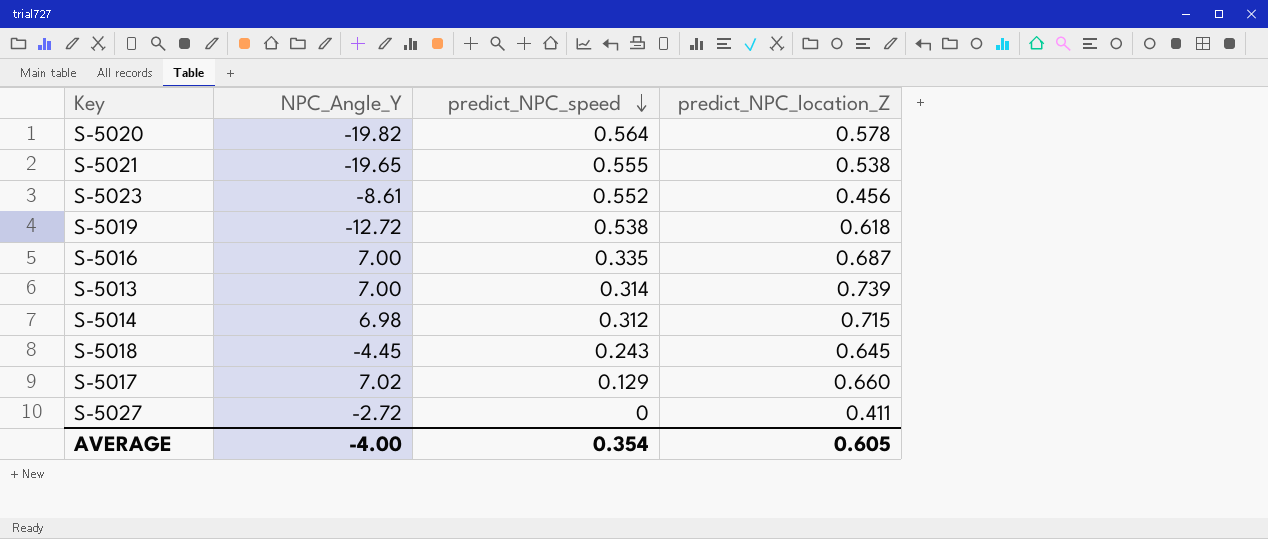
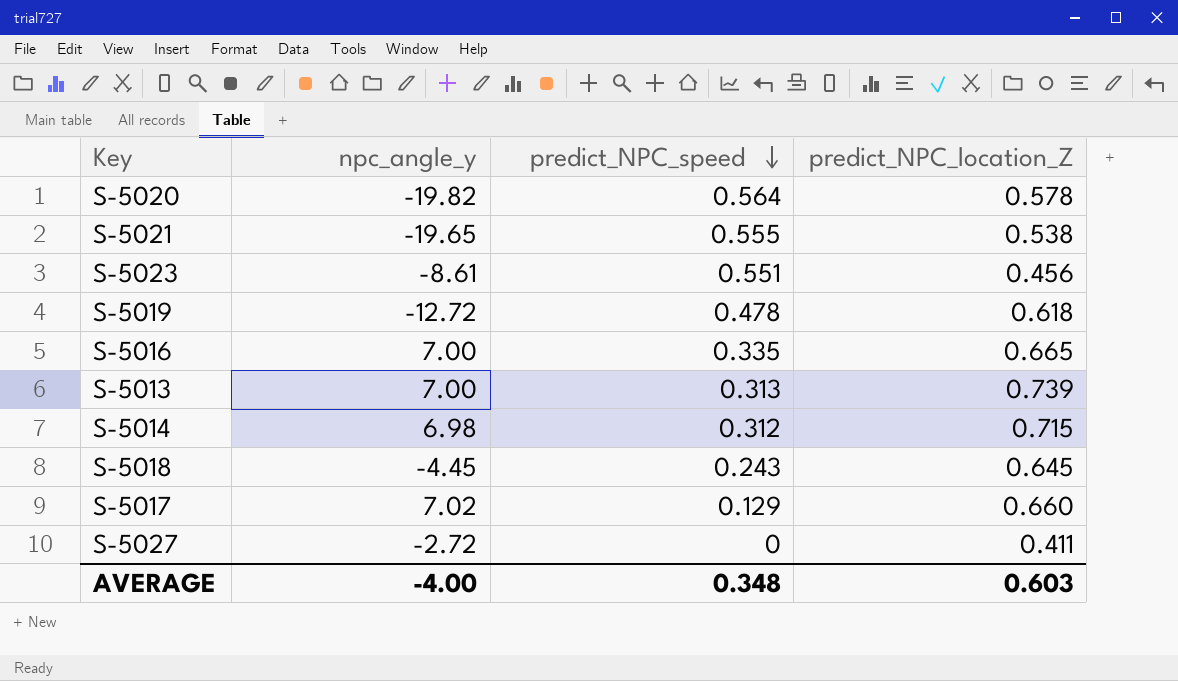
column name: NPC_Angle_Y -> npc_angle_y
S-5023 | predict_NPC_speed: 0.552 -> 0.551
S-5019 | predict_NPC_speed: 0.538 -> 0.478
S-5016 | predict_NPC_location_Z: 0.687 -> 0.665
S-5013 | predict_NPC_speed: 0.314 -> 0.313
AVERAGE | predict_NPC_speed: 0.354 -> 0.348
AVERAGE | predict_NPC_location_Z: 0.605 -> 0.603

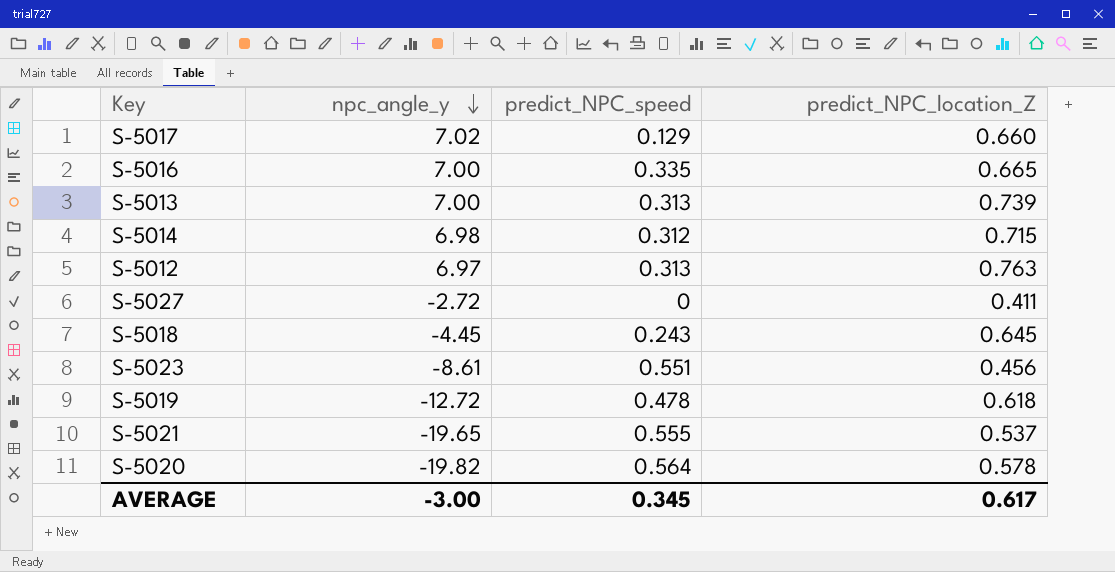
row order: predict_NPC_speed descending -> npc_angle_y descending
row S-5012: none -> 6.97 | 0.313 | 0.763
S-5021 | predict_NPC_location_Z: 0.538 -> 0.537
AVERAGE | npc_angle_y: -4.00 -> -3.00
AVERAGE | predict_NPC_speed: 0.348 -> 0.345
AVERAGE | predict_NPC_location_Z: 0.603 -> 0.617

